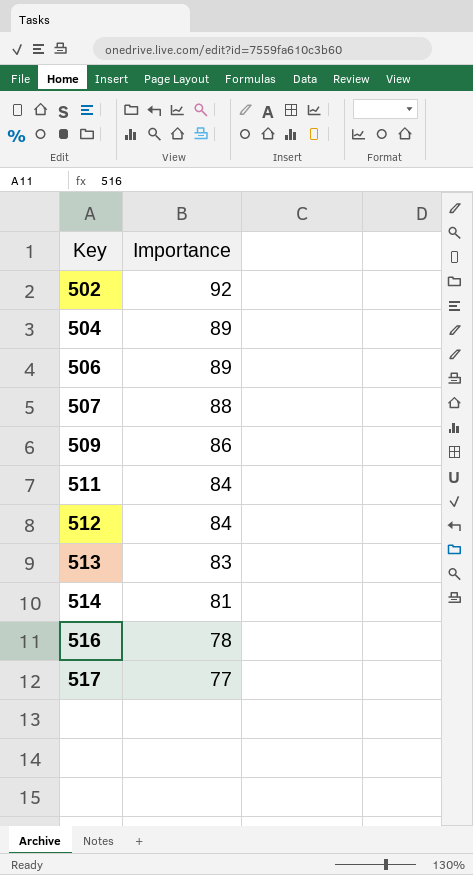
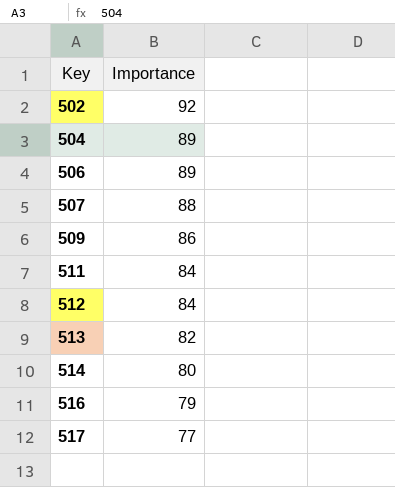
513 | Importance: 83 -> 82
514 | Importance: 81 -> 80
516 | Importance: 78 -> 79

